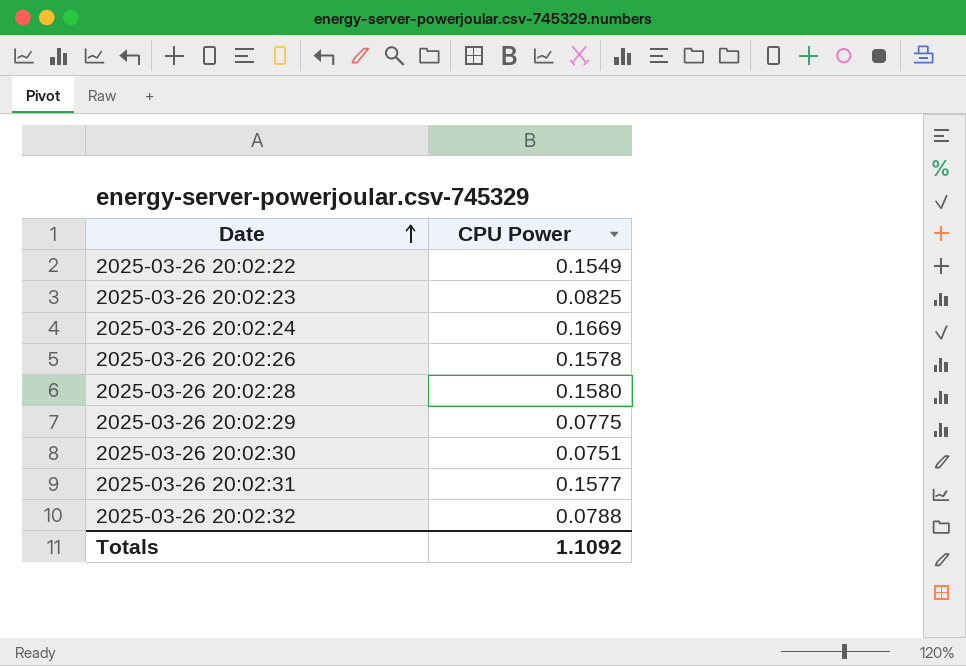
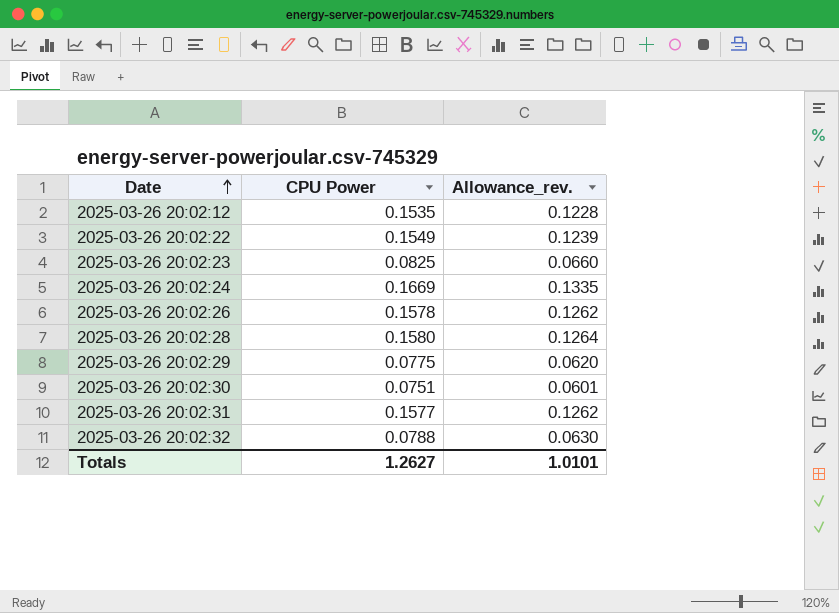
column Allowance_rev. | formula: none -> [CPU Power] * 0.8
row 2025-03-26 20:02:12: none -> 0.1535 | 0.1228
Totals | CPU Power: 1.1092 -> 1.2627

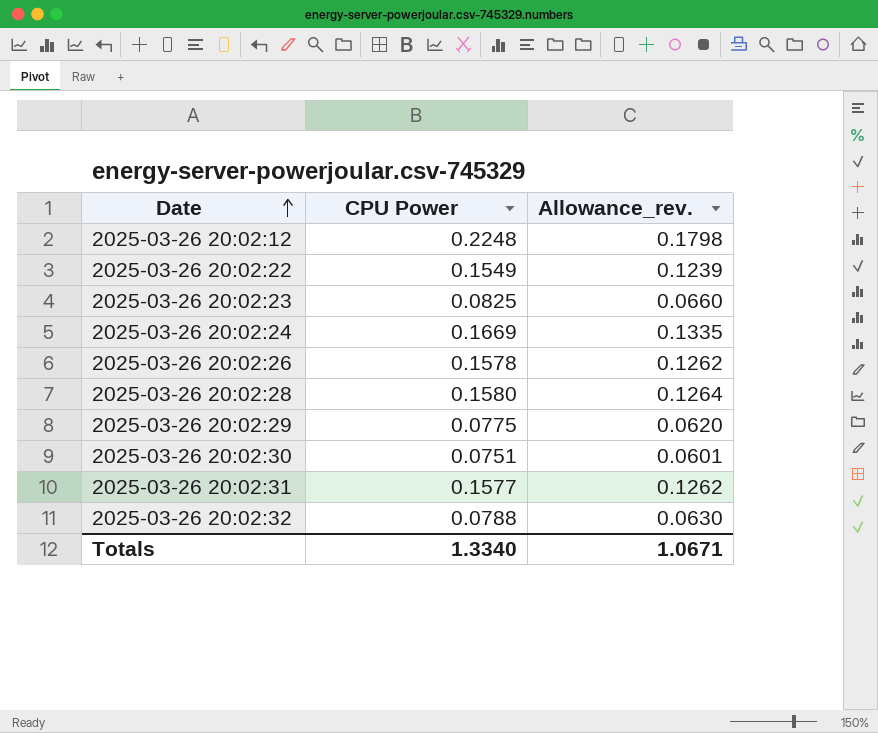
2025-03-26 20:02:12 | CPU Power: 0.1535 -> 0.2248
2025-03-26 20:02:12 | Allowance_rev.: 0.1228 -> 0.1798
Totals | CPU Power: 1.2627 -> 1.3340
Totals | Allowance_rev.: 1.0101 -> 1.0671

